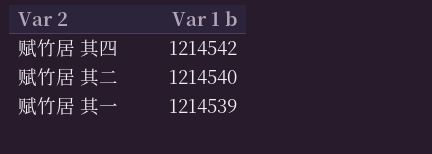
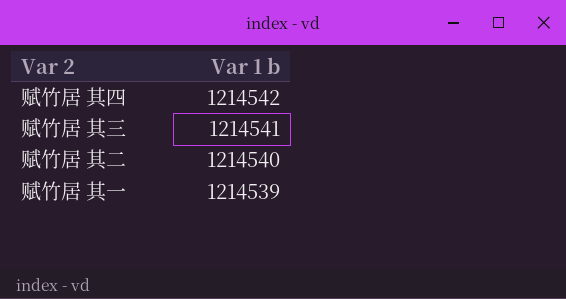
row 赋竹居 其三: none -> 1214541

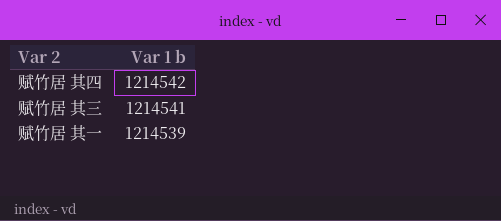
row 赋竹居 其二: 1214540 -> none

